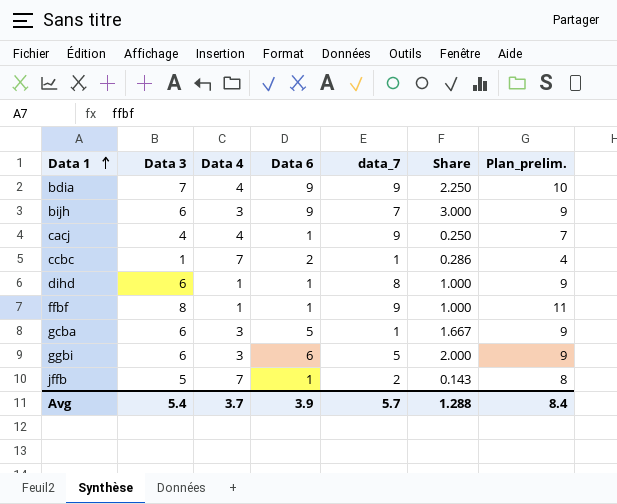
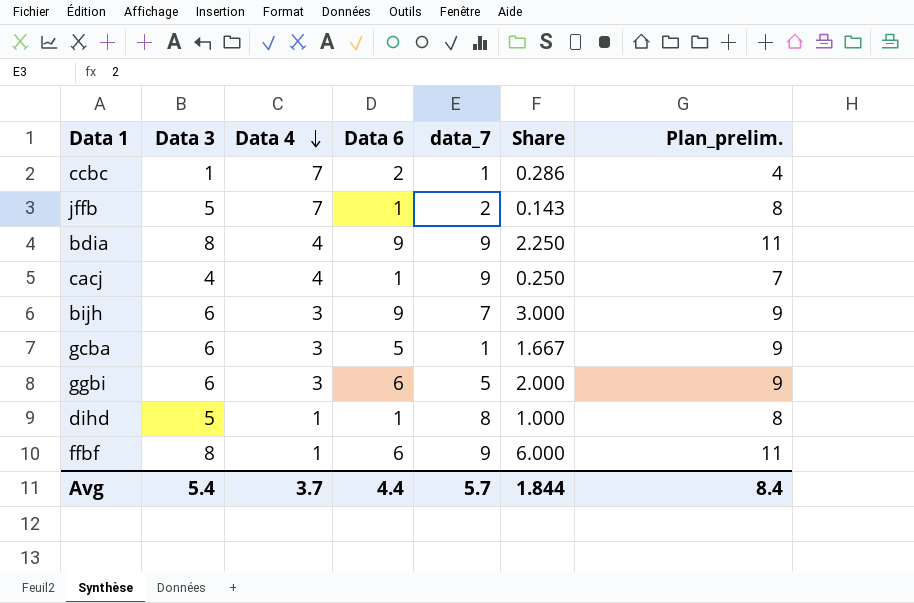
row order: Data 1 ascending -> Data 4 descending
bdia | Data 3: 7 -> 8
bdia | Plan_prelim.: 10 -> 11
dihd | Data 3: 6 -> 5
dihd | Plan_prelim.: 9 -> 8
ffbf | Data 6: 1 -> 6
ffbf | Share: 1.000 -> 6.000
Avg | Data 6: 3.9 -> 4.4
Avg | Share: 1.288 -> 1.844

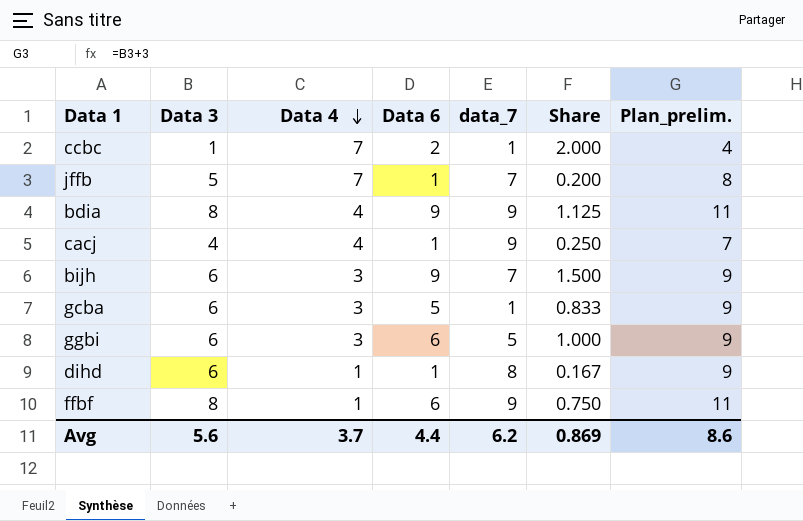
column Share | formula: [Data 6] / [Data 4] -> [Data 6] / [Data 3]
jffb | data_7: 2 -> 7
dihd | Data 3: 5 -> 6
dihd | Plan_prelim.: 8 -> 9
Avg | Data 3: 5.4 -> 5.6
Avg | data_7: 5.7 -> 6.2
Avg | Share: 1.844 -> 0.869
Avg | Plan_prelim.: 8.4 -> 8.6

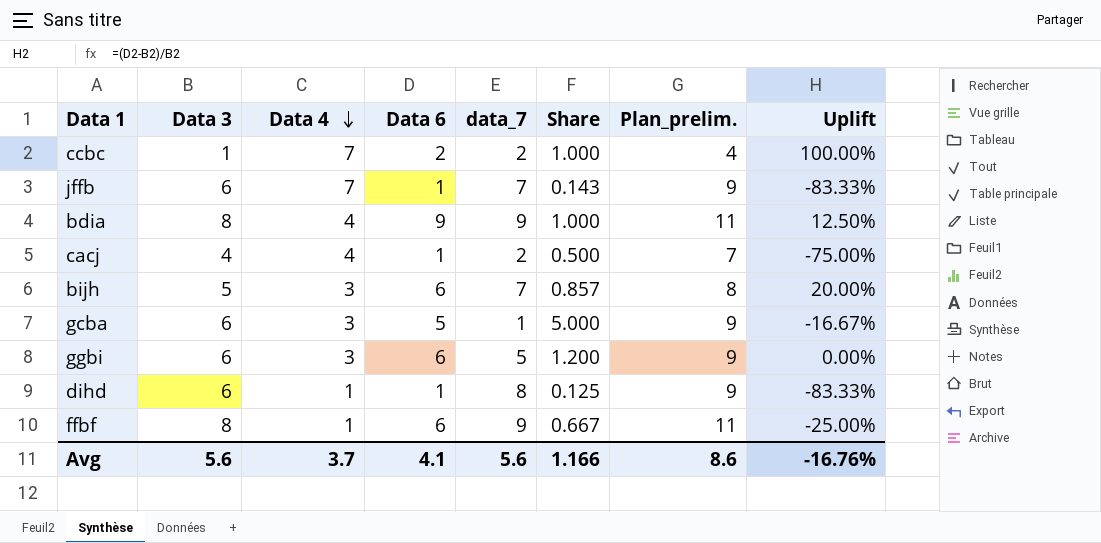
column Share | formula: [Data 6] / [Data 3] -> [Data 6] / [data_7]
column Uplift | formula: none -> ([Data 6] - [Data 3]) / [Data 3]
ccbc | data_7: 1 -> 2
jffb | Data 3: 5 -> 6
jffb | Plan_prelim.: 8 -> 9
cacj | data_7: 9 -> 2
bijh | Data 3: 6 -> 5
bijh | Data 6: 9 -> 6
bijh | Plan_prelim.: 9 -> 8
Avg | Data 6: 4.4 -> 4.1
Avg | data_7: 6.2 -> 5.6
Avg | Share: 0.869 -> 1.166

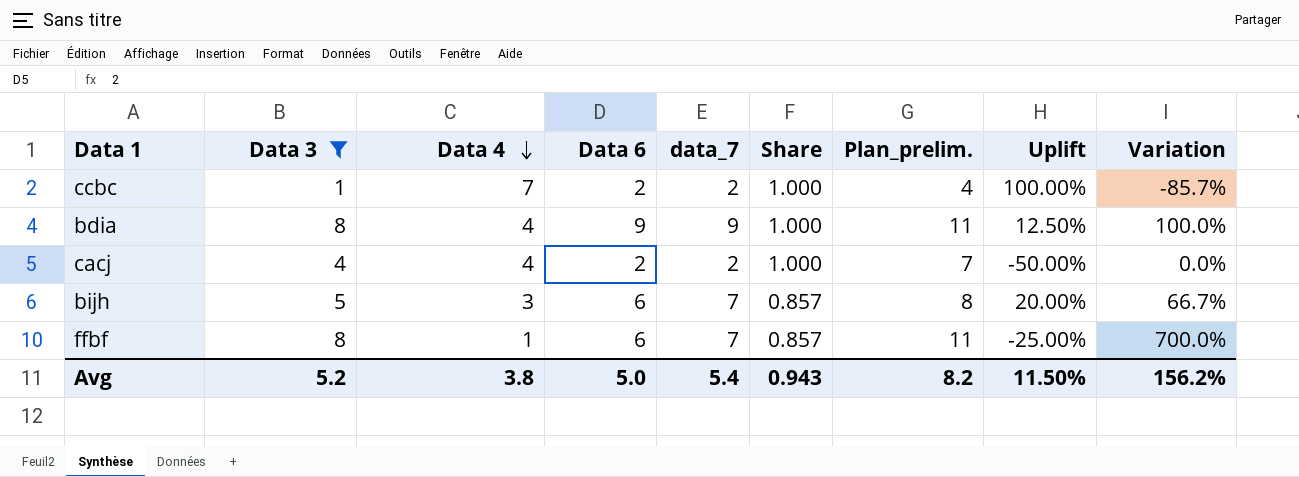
filter: none -> Data 3 != 6
column Variation | formula: none -> ([Data 3] - [Data 4]) / [Data 4]
cacj | Data 6: 1 -> 2
cacj | Share: 0.500 -> 1.000
cacj | Uplift: -75.00% -> -50.00%
ffbf | data_7: 9 -> 7
ffbf | Share: 0.667 -> 0.857
Avg | Data 3: 5.6 -> 5.2
Avg | Data 4: 3.7 -> 3.8
Avg | Data 6: 4.1 -> 5.0
Avg | data_7: 5.6 -> 5.4
Avg | Share: 1.166 -> 0.943
Avg | Plan_prelim.: 8.6 -> 8.2
Avg | Uplift: -16.76% -> 11.50%

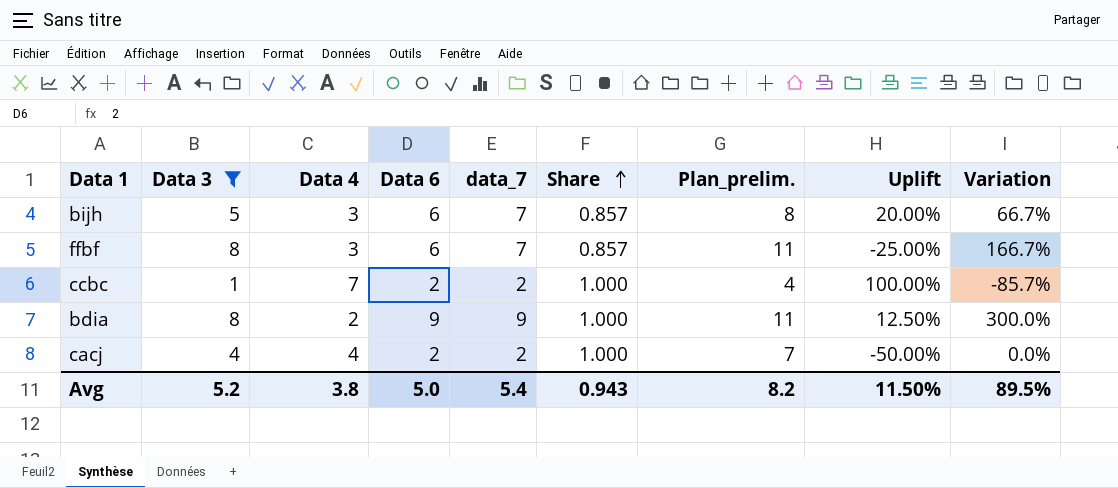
row order: Data 4 descending -> Share ascending
ffbf | Data 4: 1 -> 3
ffbf | Variation: 700.0% -> 166.7%
bdia | Data 4: 4 -> 2
bdia | Variation: 100.0% -> 300.0%
Avg | Variation: 156.2% -> 89.5%

